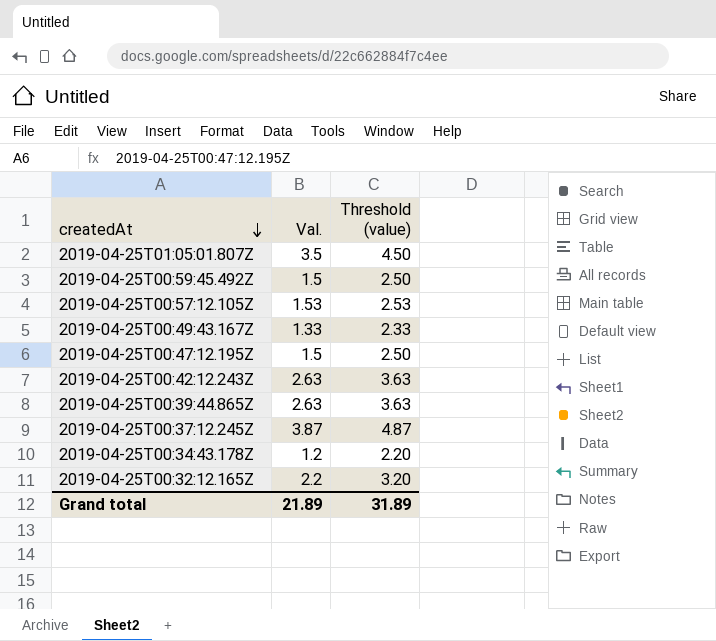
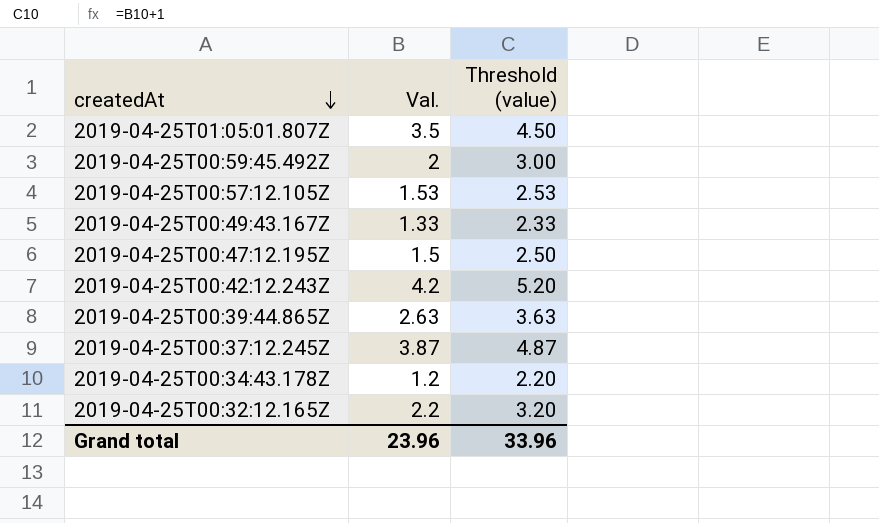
2019-04-25T00:59:45.492Z | Val.: 1.5 -> 2
2019-04-25T00:59:45.492Z | Threshold (value): 2.50 -> 3.00
2019-04-25T00:42:12.243Z | Val.: 2.63 -> 4.2
2019-04-25T00:42:12.243Z | Threshold (value): 3.63 -> 5.20
Grand total | Val.: 21.89 -> 23.96
Grand total | Threshold (value): 31.89 -> 33.96

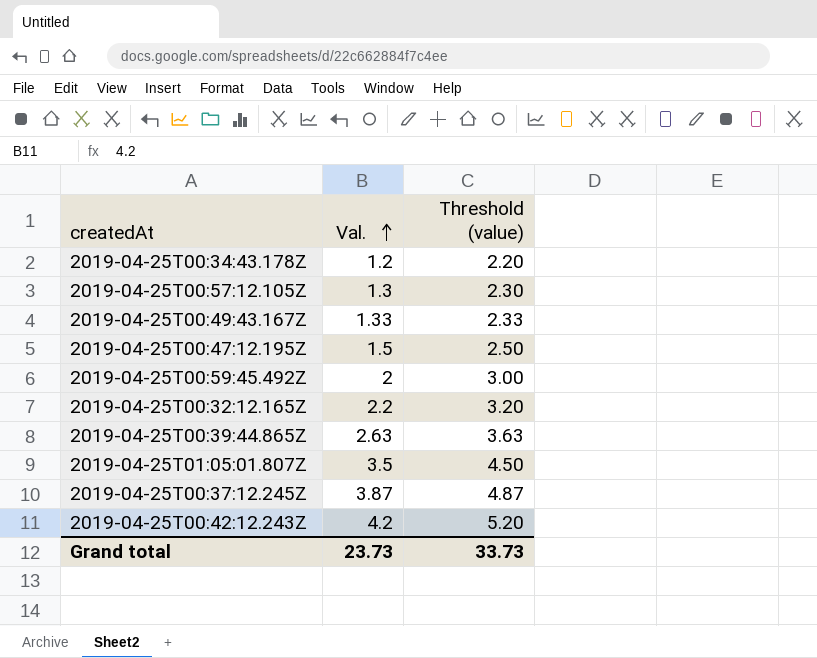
row order: createdAt descending -> Val. ascending
2019-04-25T00:57:12.105Z | Val.: 1.53 -> 1.3
2019-04-25T00:57:12.105Z | Threshold (value): 2.53 -> 2.30
Grand total | Val.: 23.96 -> 23.73
Grand total | Threshold (value): 33.96 -> 33.73

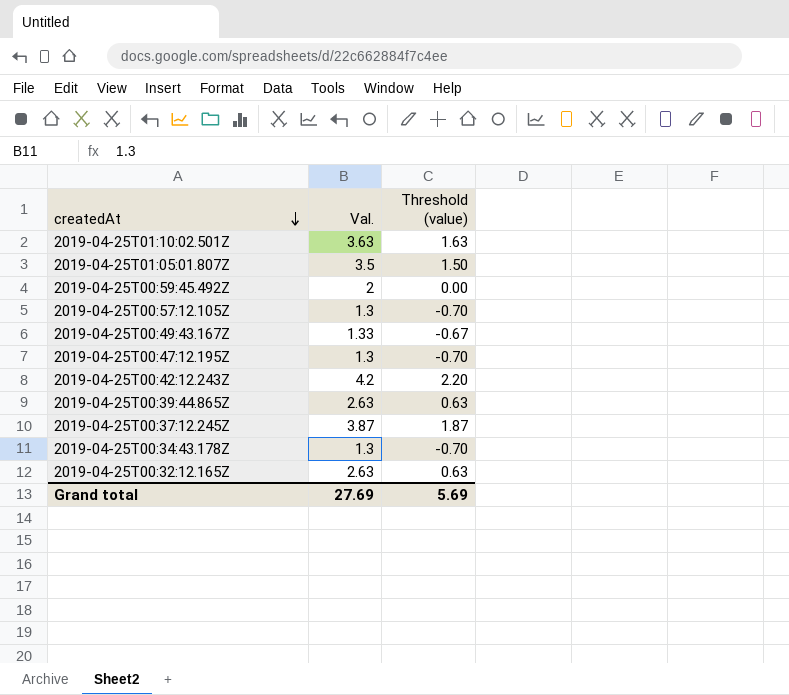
row order: Val. ascending -> createdAt descending
column Threshold (value) | formula: [Val.] + 1 -> [Val.] - 2
row 2019-04-25T01:10:02.501Z: none -> 3.63 | 1.63
2019-04-25T00:47:12.195Z | Val.: 1.5 -> 1.3
2019-04-25T00:34:43.178Z | Val.: 1.2 -> 1.3
2019-04-25T00:32:12.165Z | Val.: 2.2 -> 2.63
Grand total | Val.: 23.73 -> 27.69
Grand total | Threshold (value): 33.73 -> 5.69

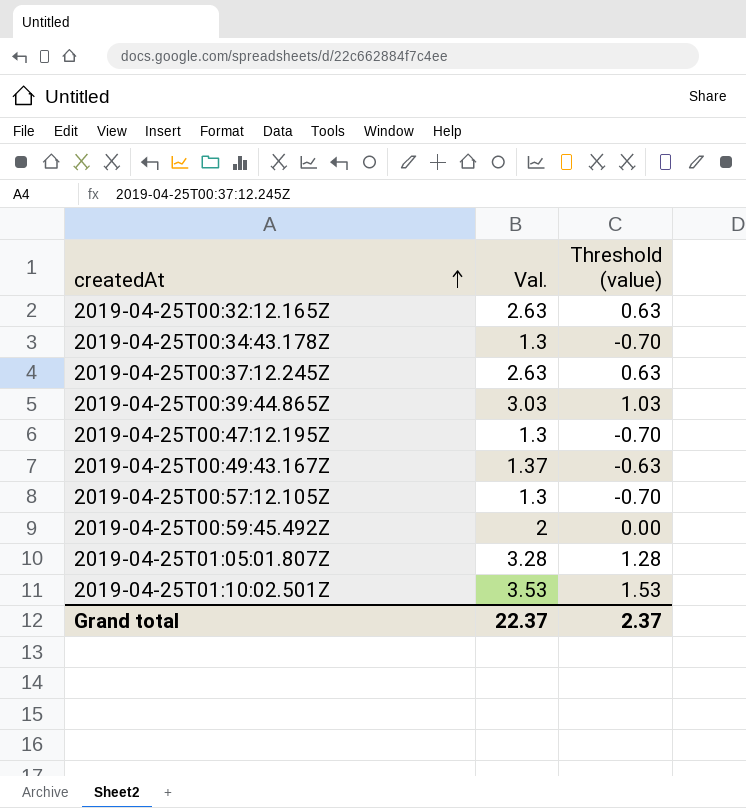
row order: createdAt descending -> createdAt ascending
row 2019-04-25T00:42:12.243Z: 4.2 | 2.20 -> none
2019-04-25T00:37:12.245Z | Val.: 3.87 -> 2.63
2019-04-25T00:37:12.245Z | Threshold (value): 1.87 -> 0.63
2019-04-25T00:39:44.865Z | Val.: 2.63 -> 3.03
2019-04-25T00:39:44.865Z | Threshold (value): 0.63 -> 1.03
2019-04-25T00:49:43.167Z | Val.: 1.33 -> 1.37
2019-04-25T00:49:43.167Z | Threshold (value): -0.67 -> -0.63
2019-04-25T01:05:01.807Z | Val.: 3.5 -> 3.28
2019-04-25T01:05:01.807Z | Threshold (value): 1.50 -> 1.28
2019-04-25T01:10:02.501Z | Val.: 3.63 -> 3.53
2019-04-25T01:10:02.501Z | Threshold (value): 1.63 -> 1.53
Grand total | Val.: 27.69 -> 22.37
Grand total | Threshold (value): 5.69 -> 2.37

